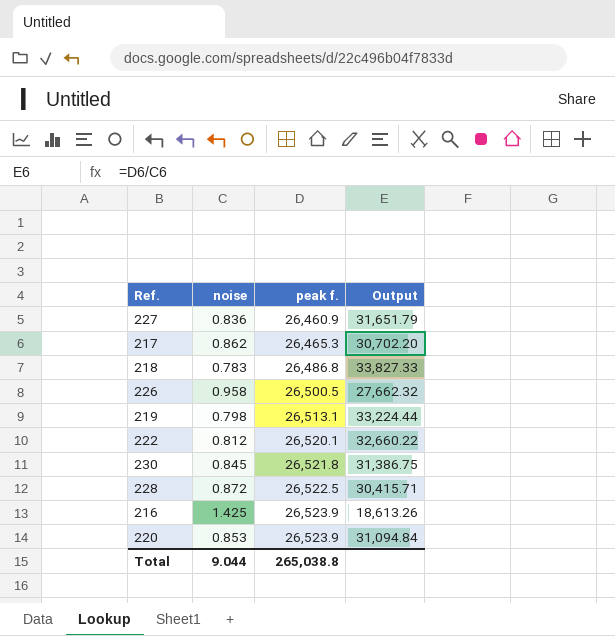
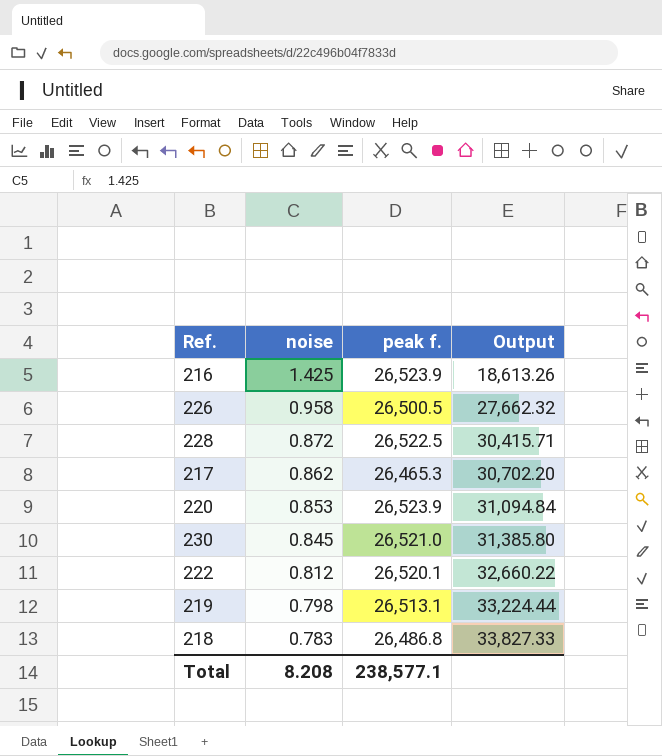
row order: peak f. ascending -> noise descending
row 227: 0.836 | 26,460.9 | 31,651.79 -> none
230 | peak f.: 26,521.8 -> 26,521.0
230 | Output: 31,386.75 -> 31,385.80
Total | noise: 9.044 -> 8.208
Total | peak f.: 265,038.8 -> 238,577.1

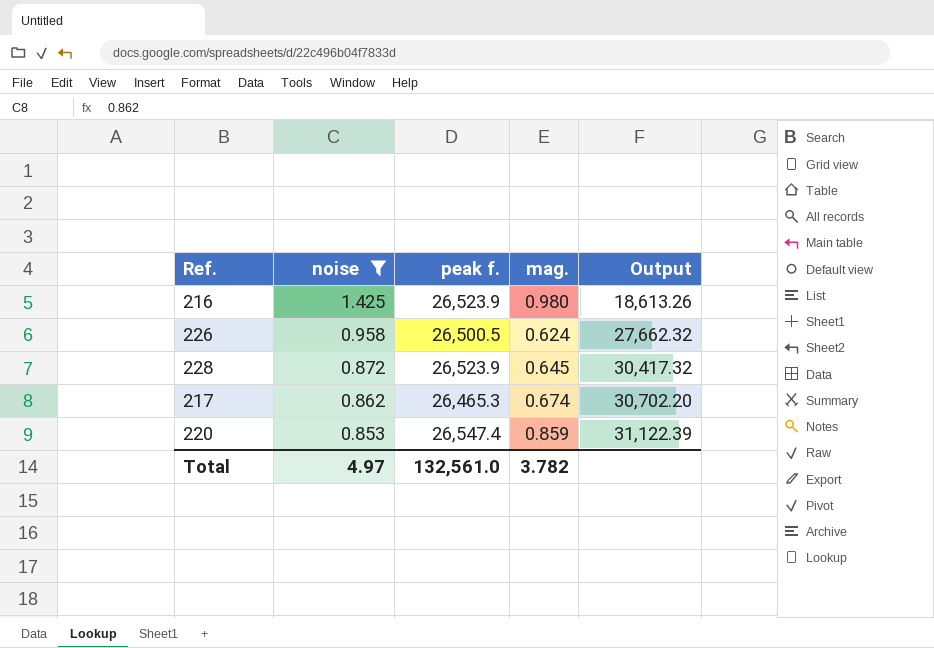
filter: none -> noise >= 0.853
column mag. | position: none -> 4
228 | peak f.: 26,522.5 -> 26,523.9
228 | Output: 30,415.71 -> 30,417.32
220 | peak f.: 26,523.9 -> 26,547.4
220 | Output: 31,094.84 -> 31,122.39
Total | noise: 8.208 -> 4.97
Total | peak f.: 238,577.1 -> 132,561.0

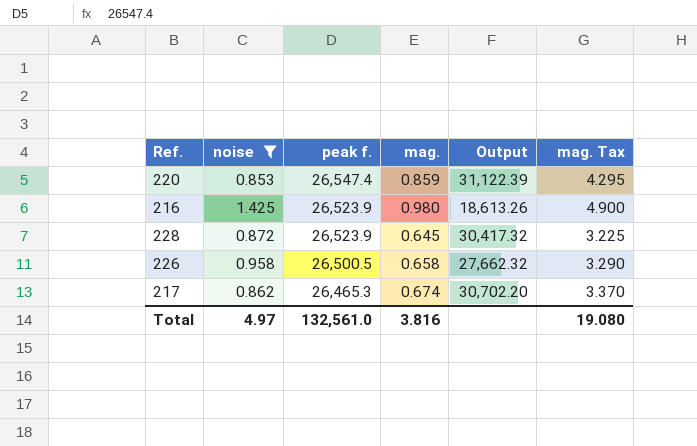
row order: noise descending -> peak f. descending
column mag. Tax | formula: none -> [mag.] * 5
226 | mag.: 0.624 -> 0.658
Total | mag.: 3.782 -> 3.816

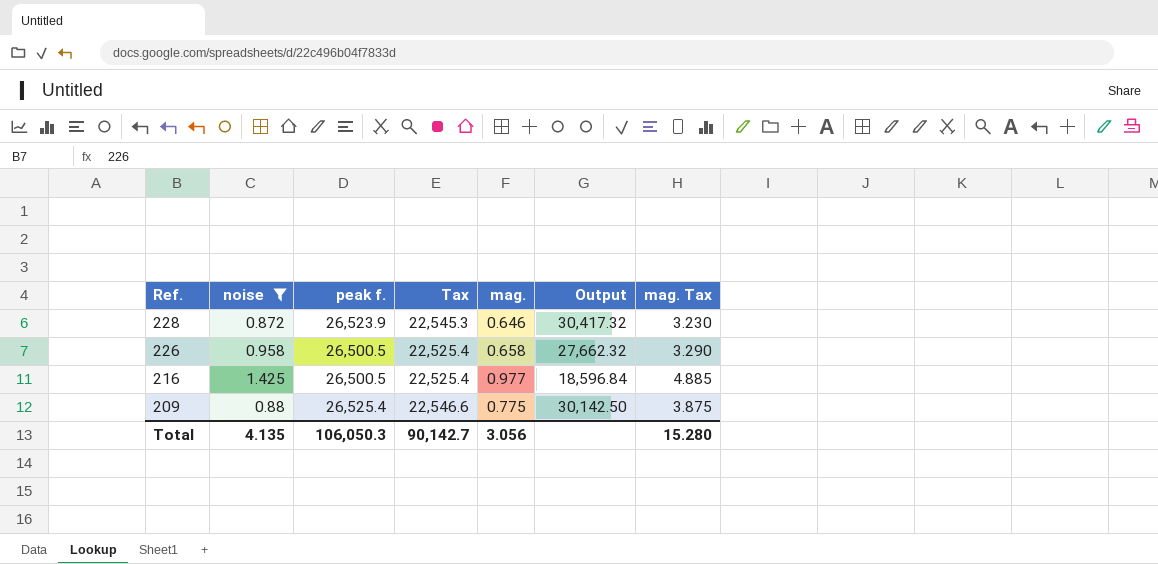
row order: peak f. descending -> Ref. descending
column Tax | formula: none -> [peak f.] * 0.85
row 220: 0.853 | 26,547.4 | 0.859 | 31,122.39 | 4.295 -> none
row 217: 0.862 | 26,465.3 | 0.674 | 30,702.20 | 3.370 -> none
228 | mag.: 0.645 -> 0.646
228 | mag. Tax: 3.225 -> 3.230
216 | peak f.: 26,523.9 -> 26,500.5
216 | mag.: 0.980 -> 0.977
216 | Output: 18,613.26 -> 18,596.84
216 | mag. Tax: 4.900 -> 4.885
row 209: none -> 0.88 | 26,525.4 | 22,546.6 | 0.775 | 30,142.50 | 3.875
Total | noise: 4.97 -> 4.135
Total | peak f.: 132,561.0 -> 106,050.3
Total | mag.: 3.816 -> 3.056
Total | mag. Tax: 19.080 -> 15.280

